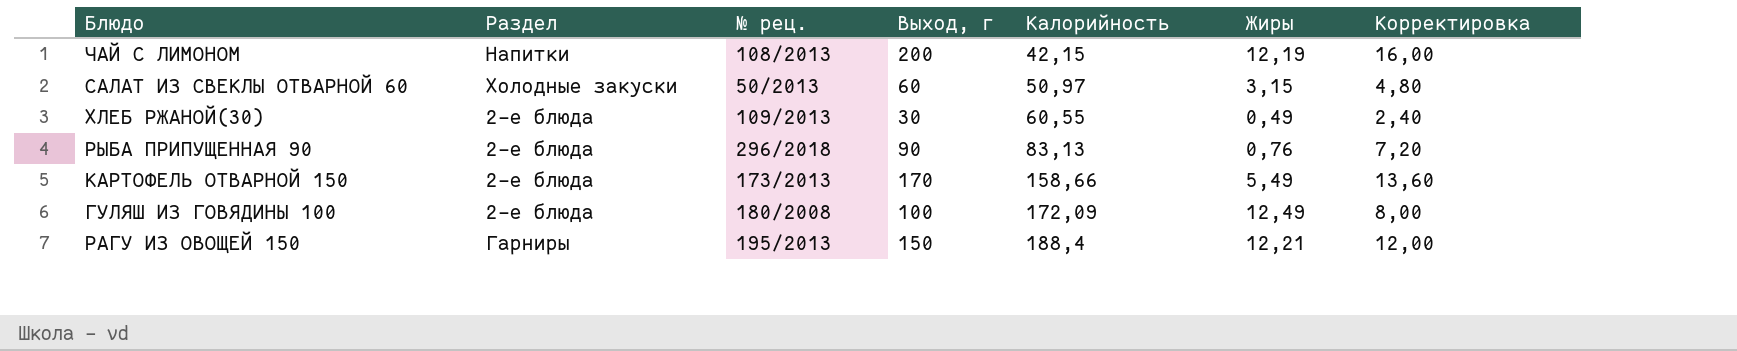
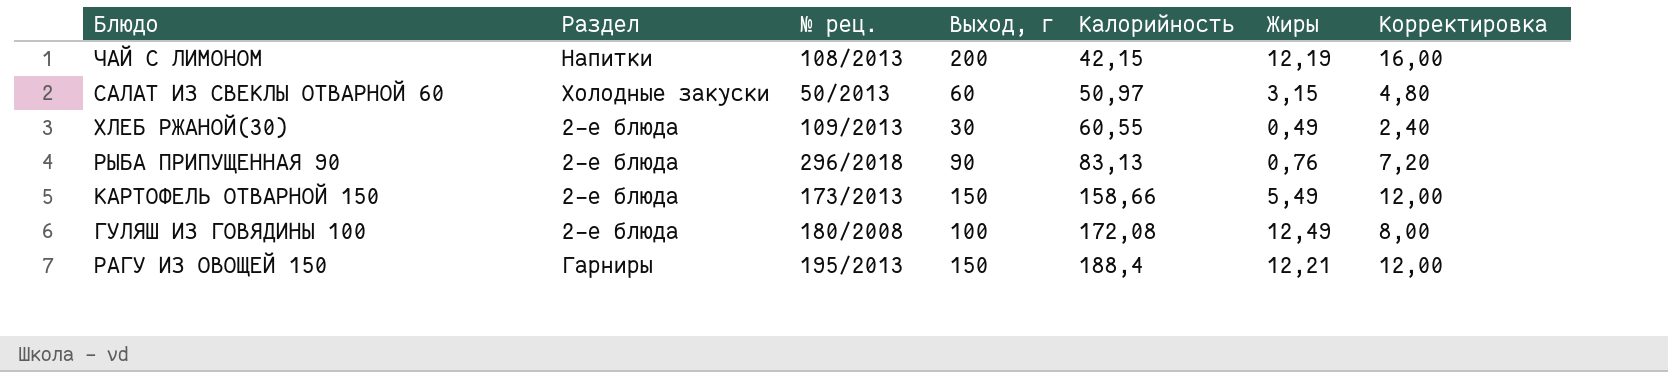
КАРТОФЕЛЬ ОТВАРНОЙ 150 | Выход, г: 170 -> 150
КАРТОФЕЛЬ ОТВАРНОЙ 150 | Корректировка: 13,60 -> 12,00
ГУЛЯШ ИЗ ГОВЯДИНЫ 100 | Калорийность: 172,09 -> 172,08

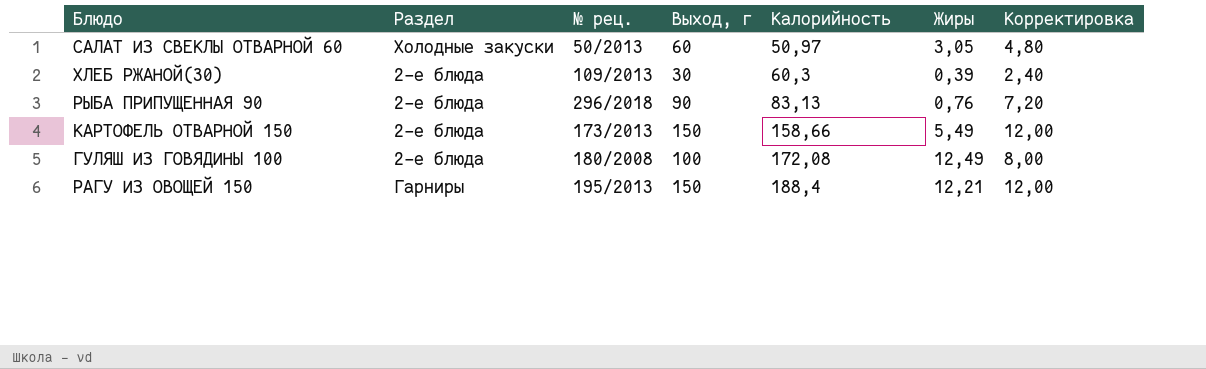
row ЧАЙ С ЛИМОНОМ: Напитки | 108/2013 | 200 | 42,15 | 12,19 | 16,00 -> none
САЛАТ ИЗ СВЕКЛЫ ОТВАРНОЙ 60 | Жиры: 3,15 -> 3,05
ХЛЕБ РЖАНОЙ(30) | Калорийность: 60,55 -> 60,3
ХЛЕБ РЖАНОЙ(30) | Жиры: 0,49 -> 0,39

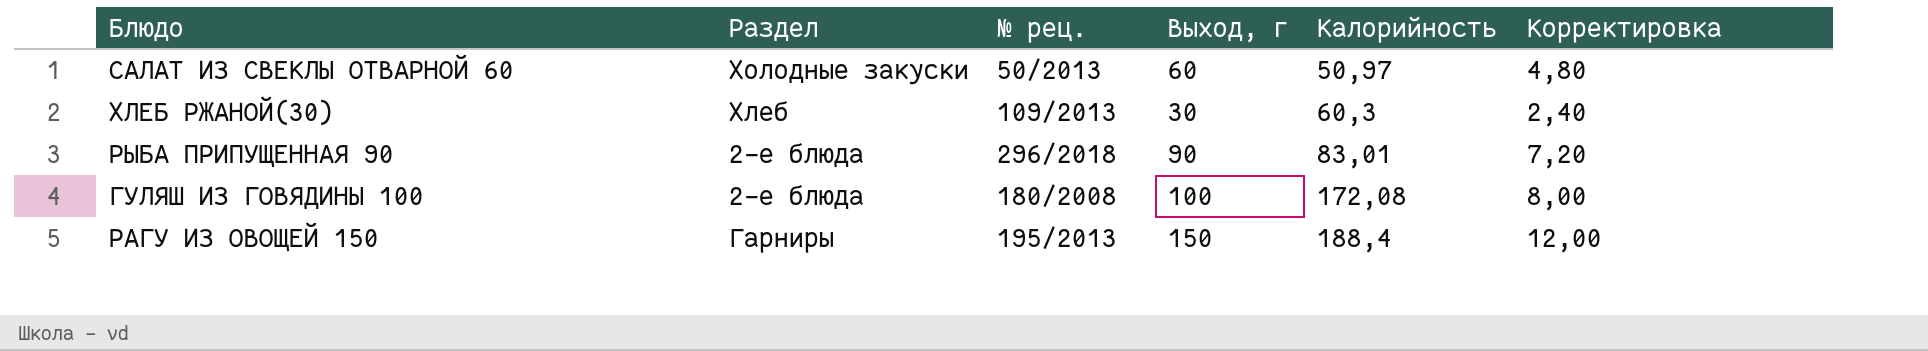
column Жиры | position: 6 -> none
row КАРТОФЕЛЬ ОТВАРНОЙ 150: 2-е блюда | 173/2013 | 150 | 158,66 | 5,49 | 12,00 -> none
ХЛЕБ РЖАНОЙ(30) | Раздел: 2-е блюда -> Хлеб
РЫБА ПРИПУЩЕННАЯ 90 | Калорийность: 83,13 -> 83,01

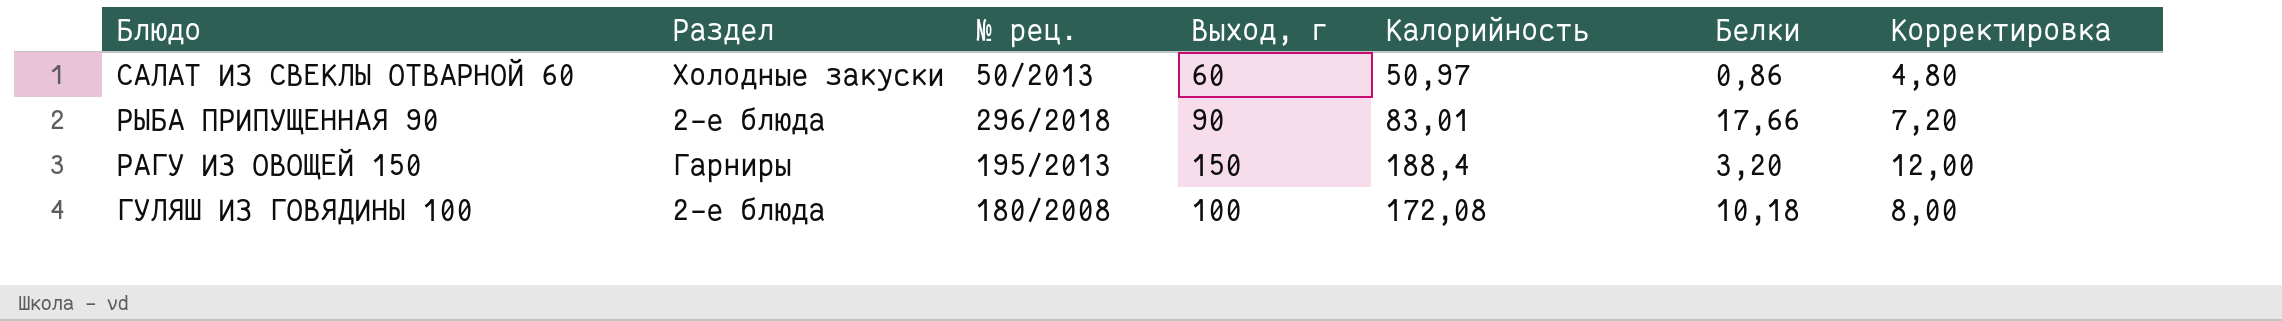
row order: Калорийность ascending -> Блюдо descending
column Белки | position: none -> 6
row ХЛЕБ РЖАНОЙ(30): Хлеб | 109/2013 | 30 | 60,3 | 2,40 -> none

